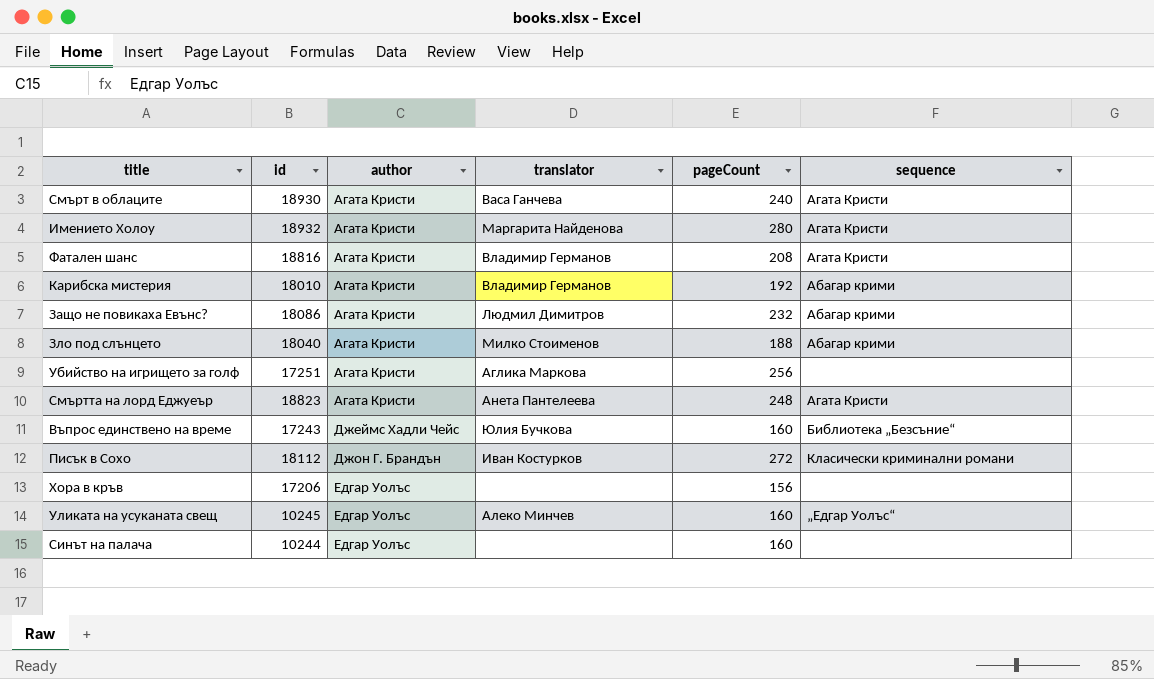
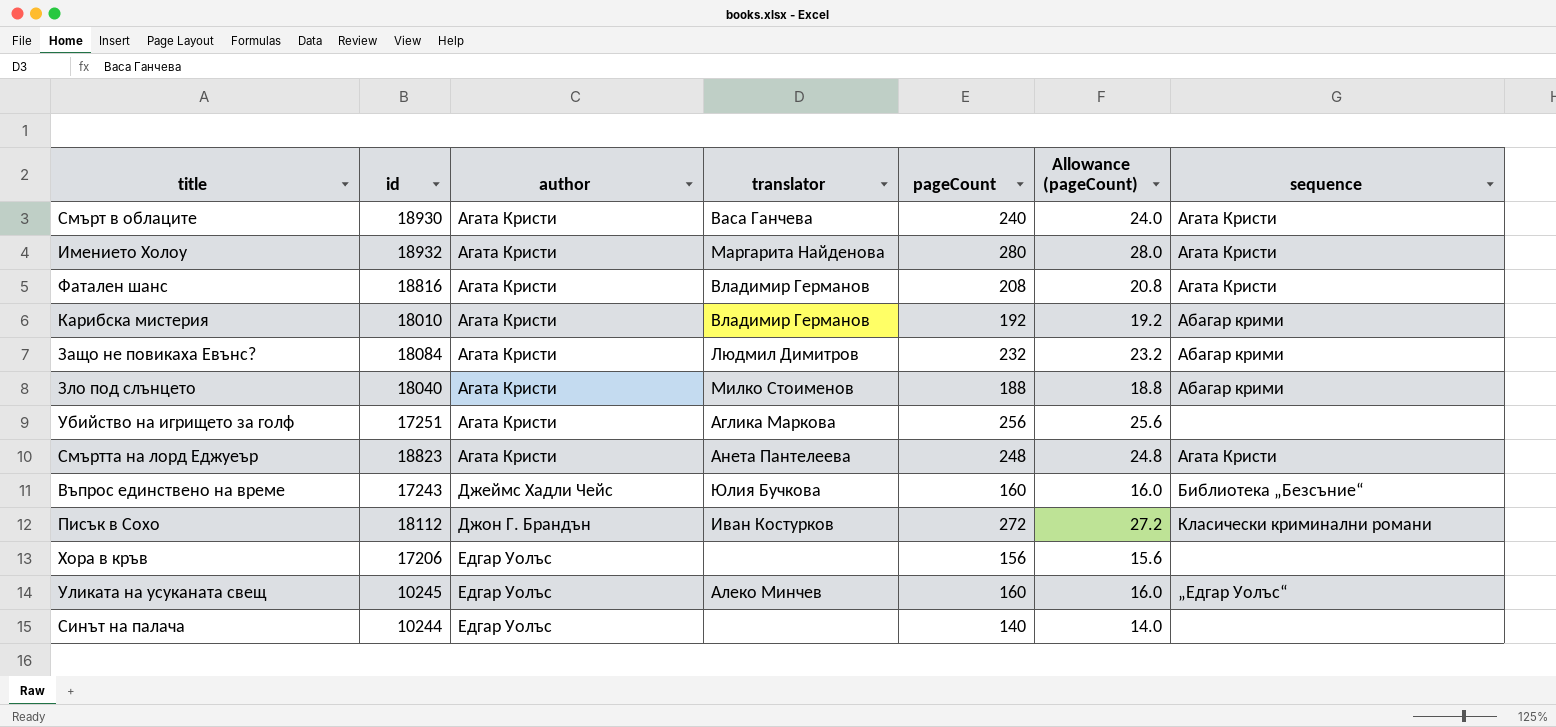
column Allowance (pageCount) | formula: none -> [pageCount] * 0.1
Защо не повикаха Евънс? | id: 18086 -> 18084
Синът на палача | pageCount: 160 -> 140

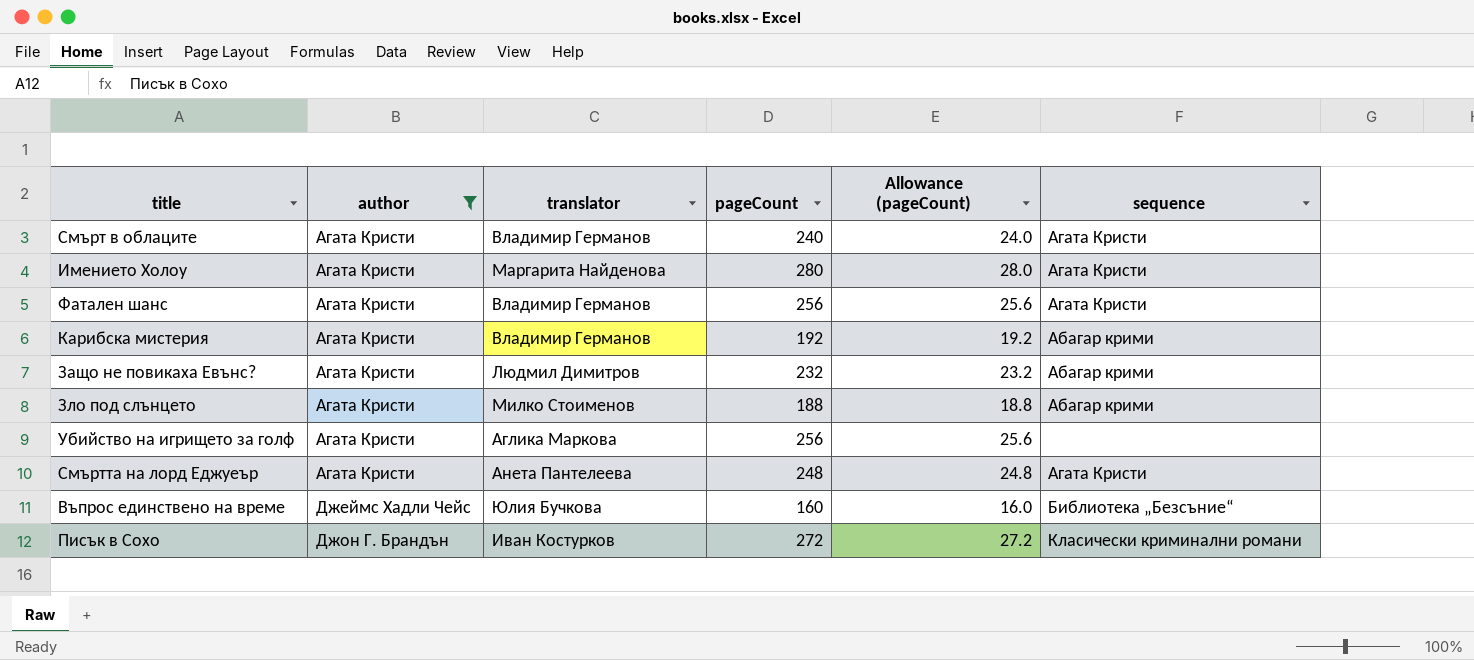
filter: none -> author != Едгар Уолъс
column id | position: 2 -> none
Смърт в облаците | translator: Васа Ганчева -> Владимир Германов
Фатален шанс | pageCount: 208 -> 256
Фатален шанс | Allowance (pageCount): 20.8 -> 25.6

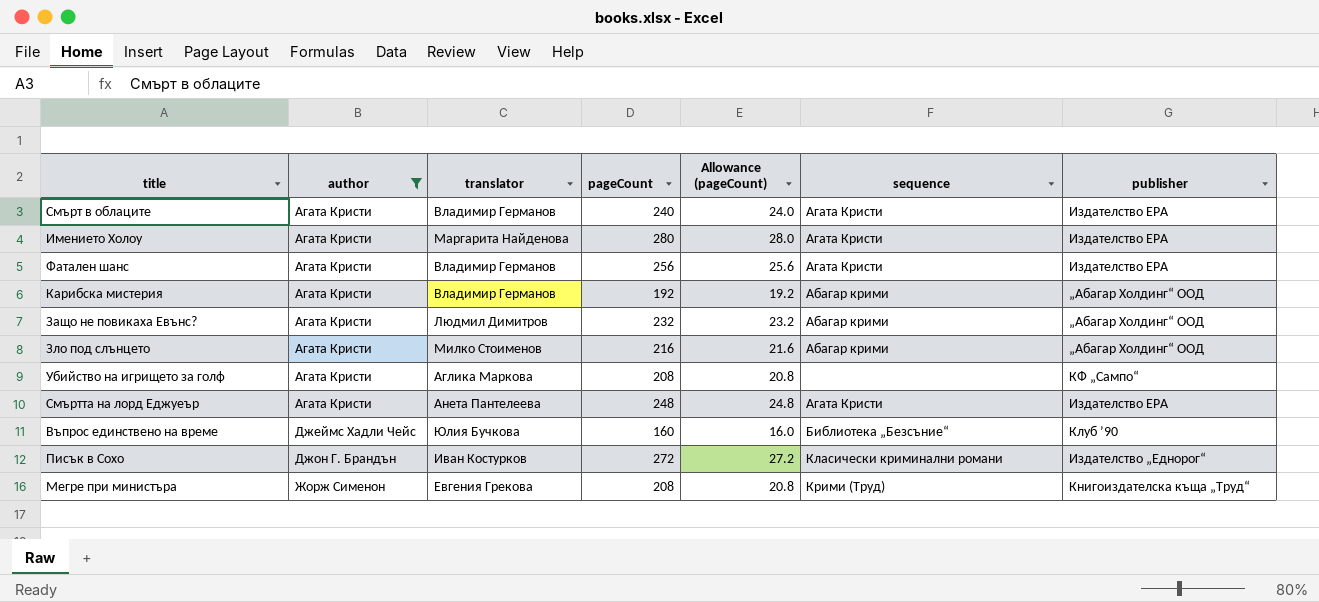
column publisher | position: none -> 7
Зло под слънцето | pageCount: 188 -> 216
Зло под слънцето | Allowance (pageCount): 18.8 -> 21.6
Убийство на игрището за голф | pageCount: 256 -> 208
Убийство на игрището за голф | Allowance (pageCount): 25.6 -> 20.8
row Мегре при министъра: none -> Жорж Сименон | Евгения Грекова | 208 | 20.8 | Крими (Труд) | Книгоиздателска къща „Труд“

